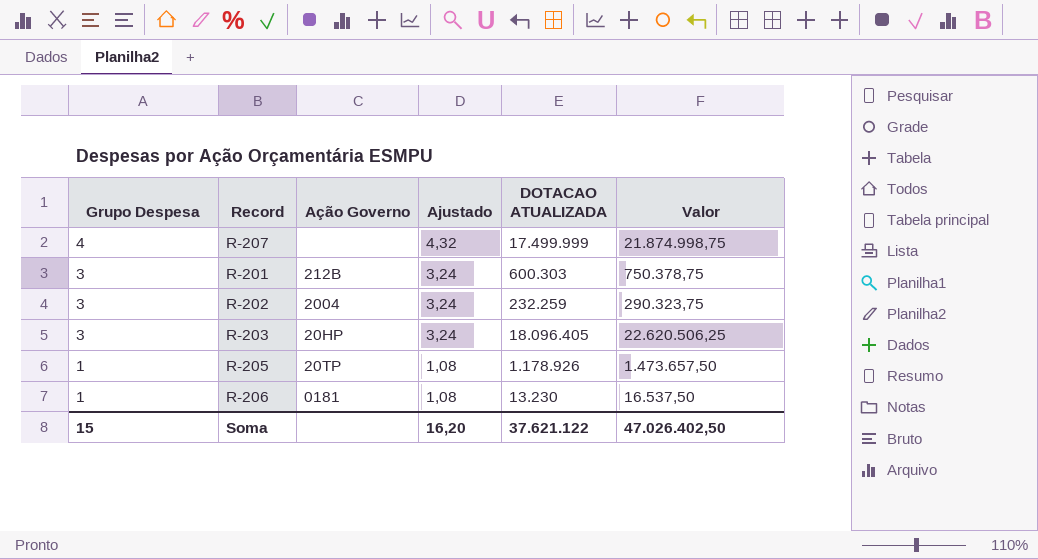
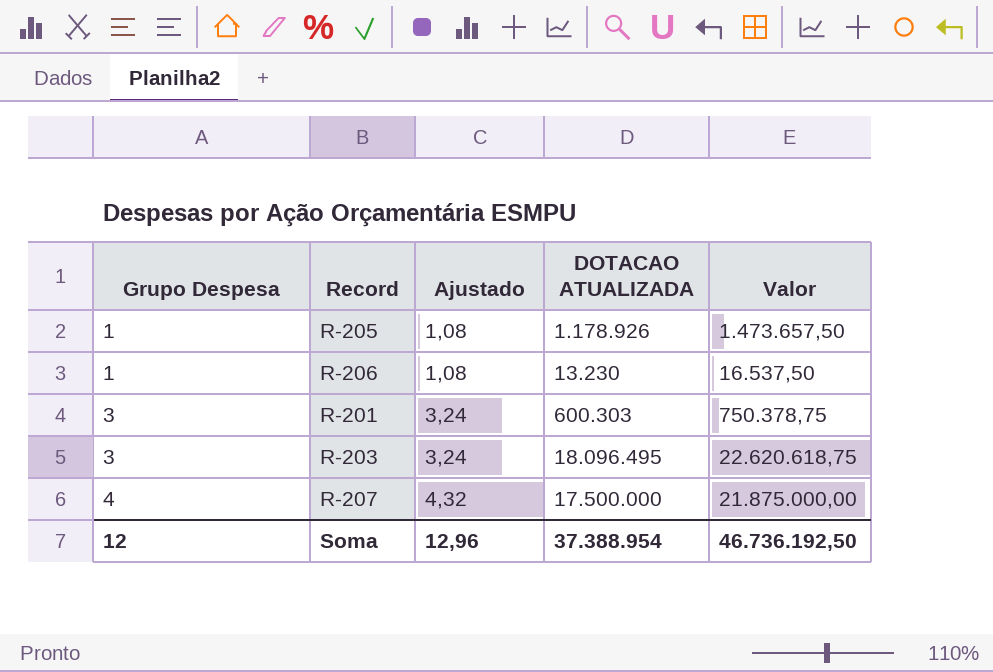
row order: Grupo Despesa descending -> Grupo Despesa ascending
column Ação Governo | position: 3 -> none
row R-202: 3 | 2004 | 3,24 | 232.259 | 290.323,75 -> none
R-203 | DOTACAO ATUALIZADA: 18.096.405 -> 18.096.495
R-203 | Valor: 22.620.506,25 -> 22.620.618,75
R-207 | DOTACAO ATUALIZADA: 17.499.999 -> 17.500.000
R-207 | Valor: 21.874.998,75 -> 21.875.000,00
Soma | Grupo Despesa: 15 -> 12
Soma | Ajustado: 16,20 -> 12,96
Soma | DOTACAO ATUALIZADA: 37.621.122 -> 37.388.954
Soma | Valor: 47.026.402,50 -> 46.736.192,50

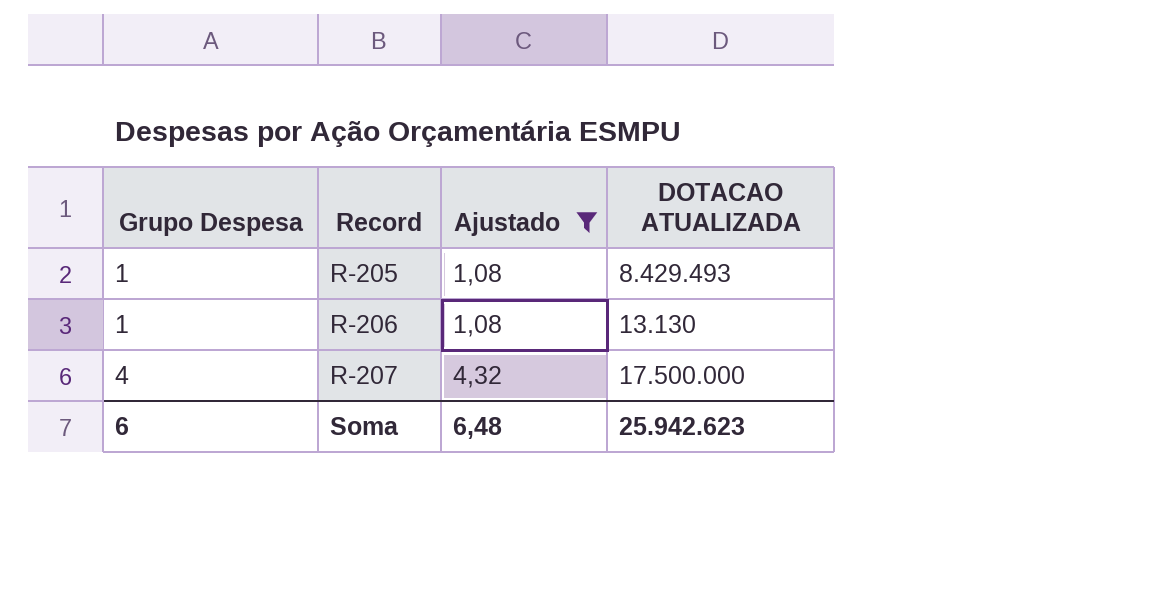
filter: none -> Ajustado != 3,24
column Valor | formula: [DOTACAO ATUALIZADA] * 1,25 -> none
R-205 | DOTACAO ATUALIZADA: 1.178.926 -> 8.429.493
R-206 | DOTACAO ATUALIZADA: 13.230 -> 13.130
Soma | Grupo Despesa: 12 -> 6
Soma | Ajustado: 12,96 -> 6,48
Soma | DOTACAO ATUALIZADA: 37.388.954 -> 25.942.623

